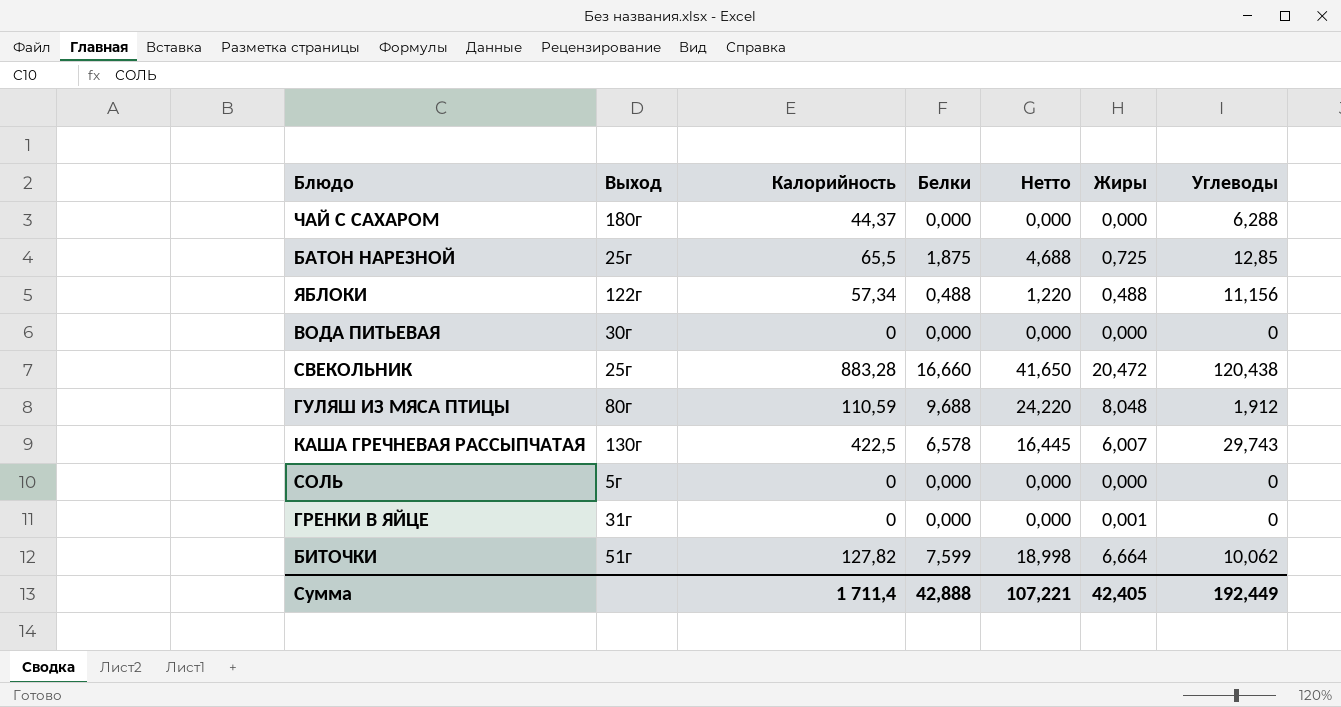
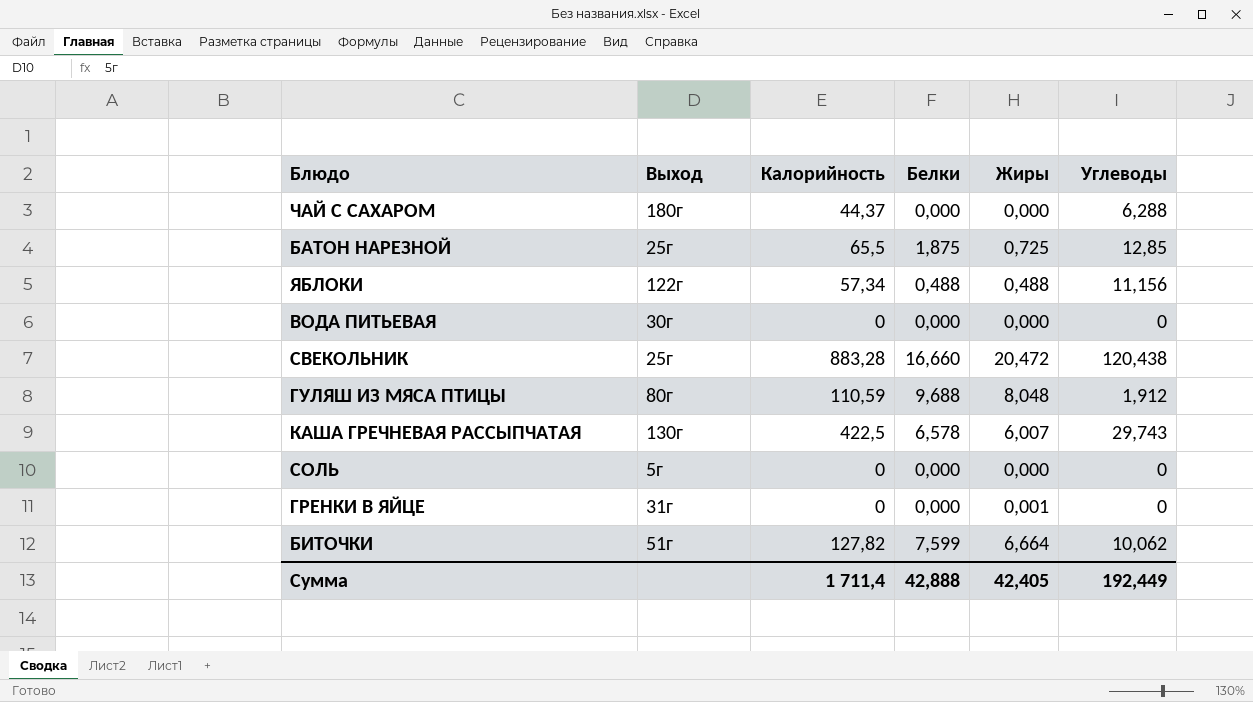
column Нетто | formula: [Белки] * 2,5 -> none

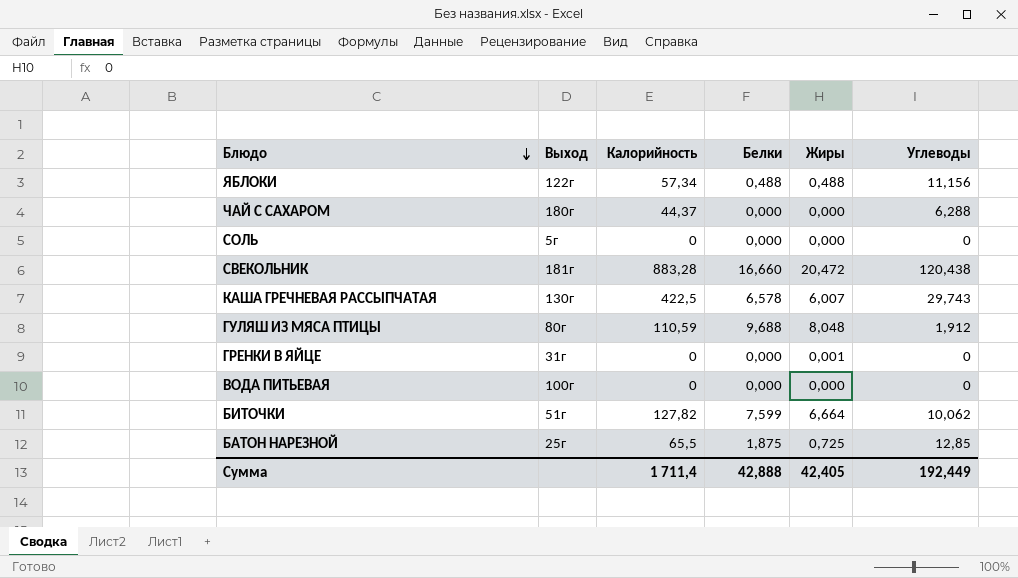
row order: none -> Блюдо descending
СВЕКОЛЬНИК | Выход: 25г -> 181г
ВОДА ПИТЬЕВАЯ | Выход: 30г -> 100г

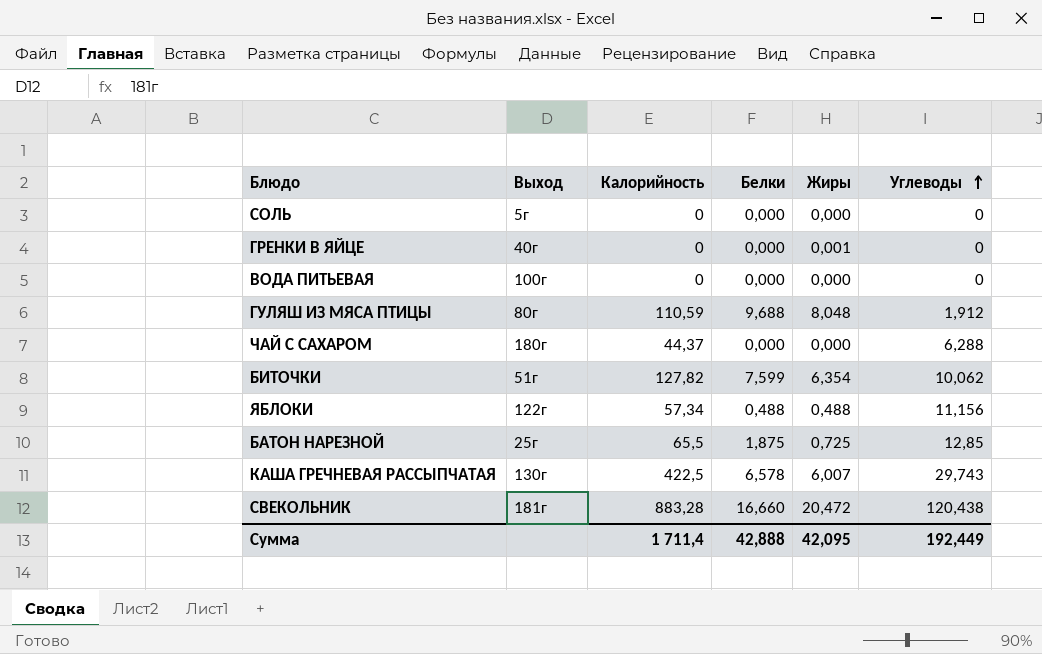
row order: Блюдо descending -> Углеводы ascending
ГРЕНКИ В ЯЙЦЕ | Выход: 31г -> 40г
БИТОЧКИ | Жиры: 6,664 -> 6,354
Сумма | Жиры: 42,405 -> 42,095

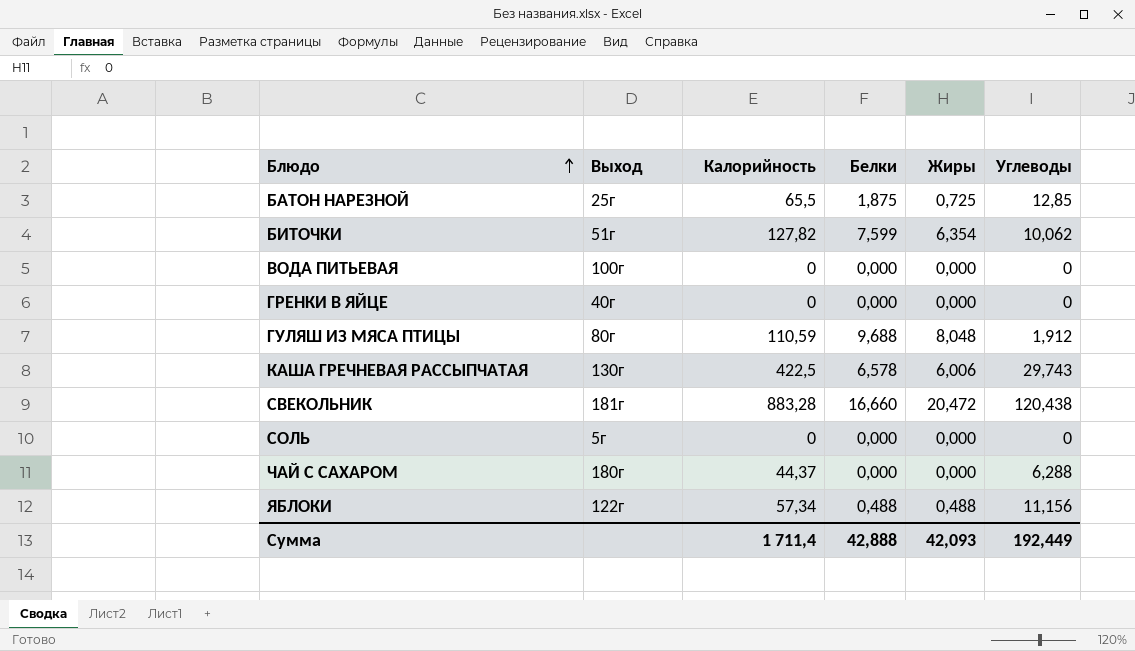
row order: Углеводы ascending -> Блюдо ascending
ГРЕНКИ В ЯЙЦЕ | Жиры: 0,001 -> 0,000
КАША ГРЕЧНЕВАЯ РАССЫПЧАТАЯ | Жиры: 6,007 -> 6,006
Сумма | Жиры: 42,095 -> 42,093

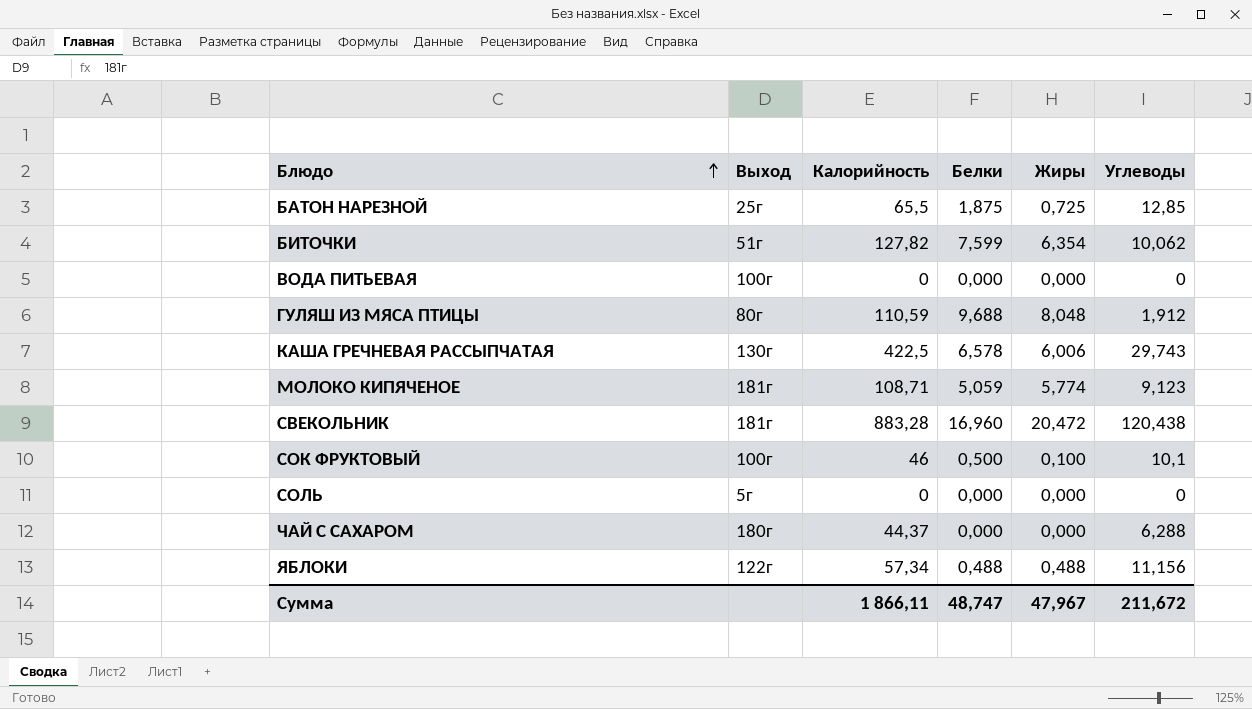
row ГРЕНКИ В ЯЙЦЕ: 40г | 0 | 0,000 | 0,000 | 0 -> none
row МОЛОКО КИПЯЧЕНОЕ: none -> 181г | 108,71 | 5,059 | 5,774 | 9,123
СВЕКОЛЬНИК | Белки: 16,660 -> 16,960
row СОК ФРУКТОВЫЙ: none -> 100г | 46 | 0,500 | 0,100 | 10,1
Сумма | Калорийность: 1 711,4 -> 1 866,11
Сумма | Белки: 42,888 -> 48,747
Сумма | Жиры: 42,093 -> 47,967
Сумма | Углеводы: 192,449 -> 211,672

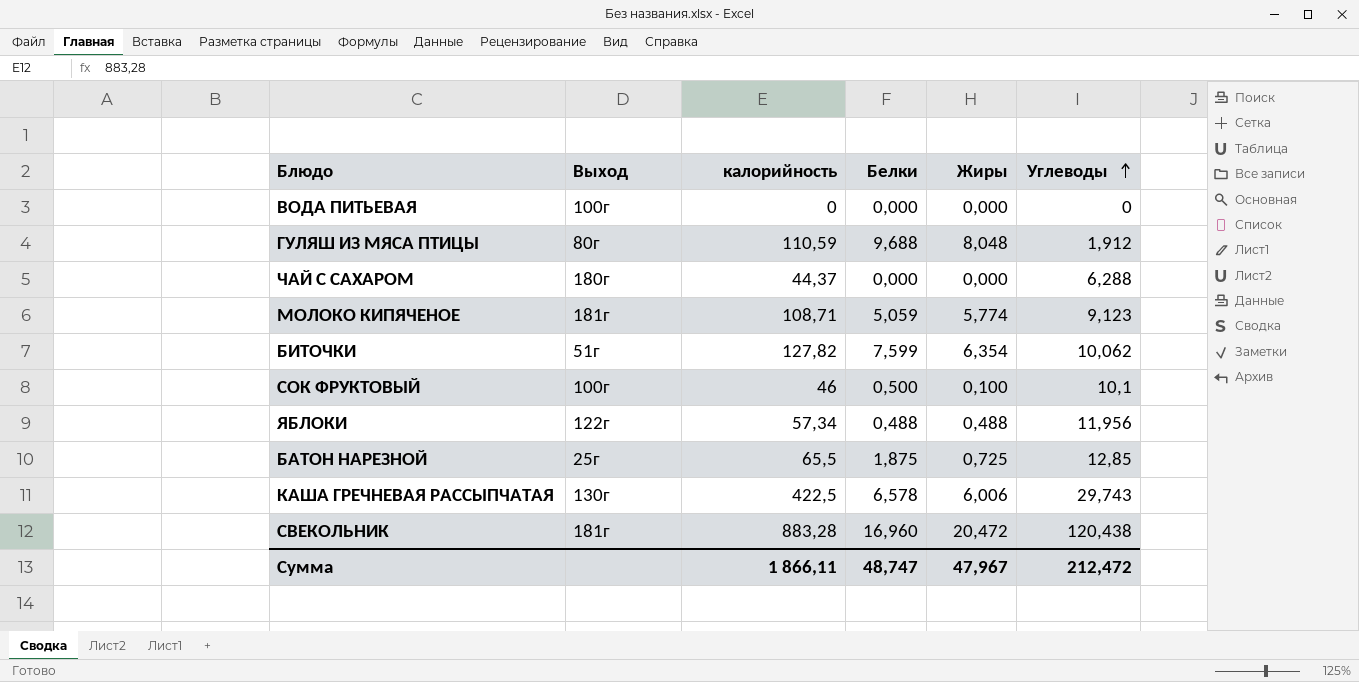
row order: Блюдо ascending -> Углеводы ascending
column name: Калорийность -> калорийность
row СОЛЬ: 5г | 0 | 0,000 | 0,000 | 0 -> none
ЯБЛОКИ | Углеводы: 11,156 -> 11,956
Сумма | Углеводы: 211,672 -> 212,472

